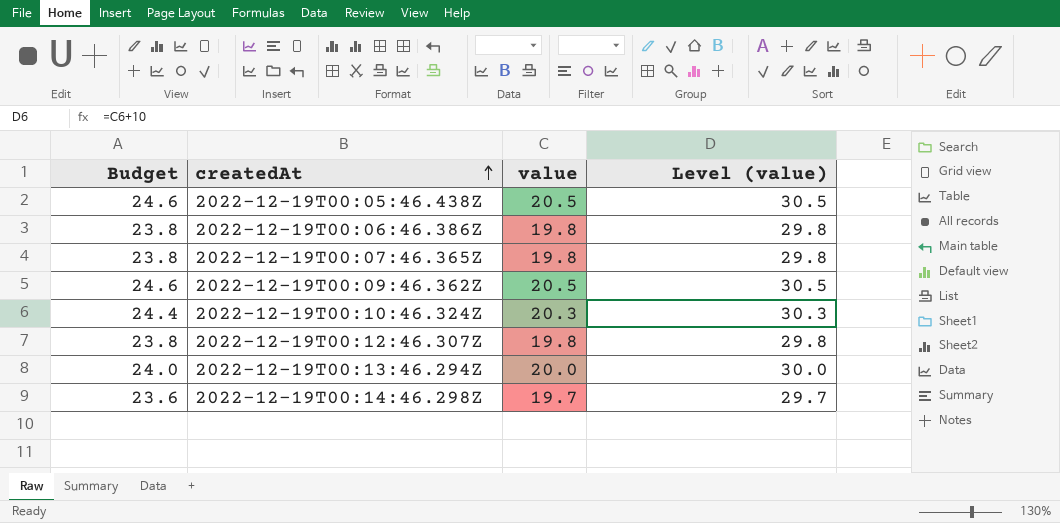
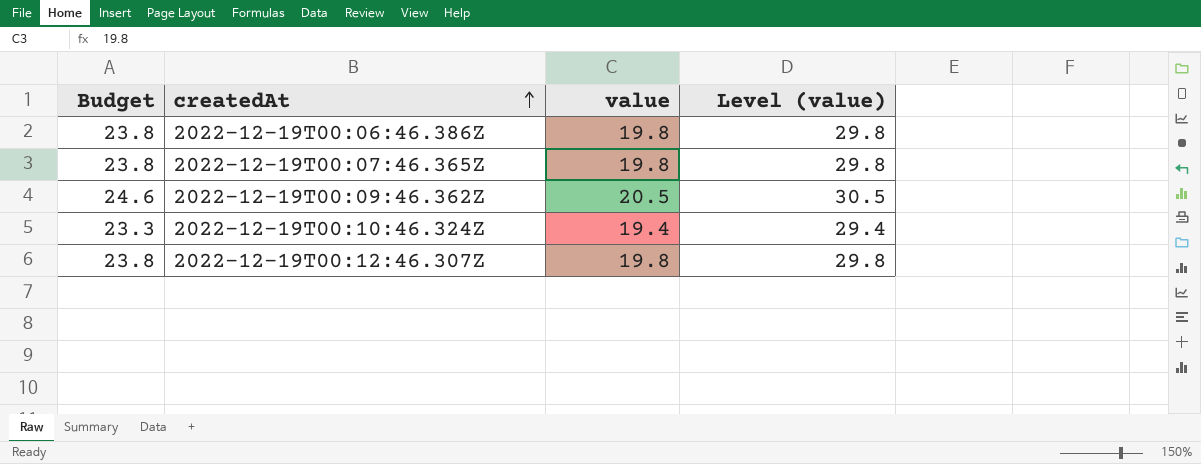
row 2022-12-19T00:05:46.438Z: 24.6 | 20.5 | 30.5 -> none
row 2022-12-19T00:13:46.294Z: 24.0 | 20.0 | 30.0 -> none
row 2022-12-19T00:14:46.298Z: 23.6 | 19.7 | 29.7 -> none
2022-12-19T00:10:46.324Z | Budget: 24.4 -> 23.3
2022-12-19T00:10:46.324Z | value: 20.3 -> 19.4
2022-12-19T00:10:46.324Z | Level (value): 30.3 -> 29.4

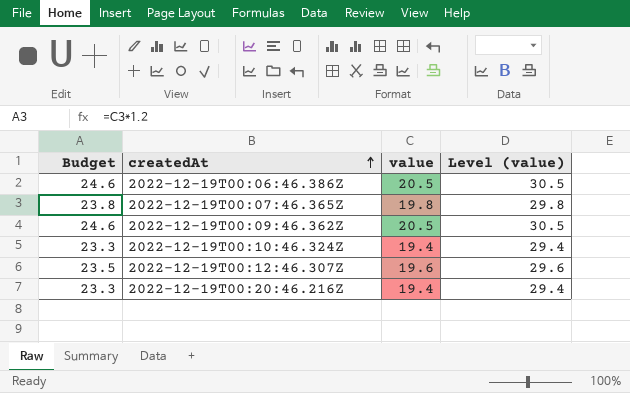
2022-12-19T00:06:46.386Z | Budget: 23.8 -> 24.6
2022-12-19T00:06:46.386Z | value: 19.8 -> 20.5
2022-12-19T00:06:46.386Z | Level (value): 29.8 -> 30.5
2022-12-19T00:12:46.307Z | Budget: 23.8 -> 23.5
2022-12-19T00:12:46.307Z | value: 19.8 -> 19.6
2022-12-19T00:12:46.307Z | Level (value): 29.8 -> 29.6
row 2022-12-19T00:20:46.216Z: none -> 23.3 | 19.4 | 29.4

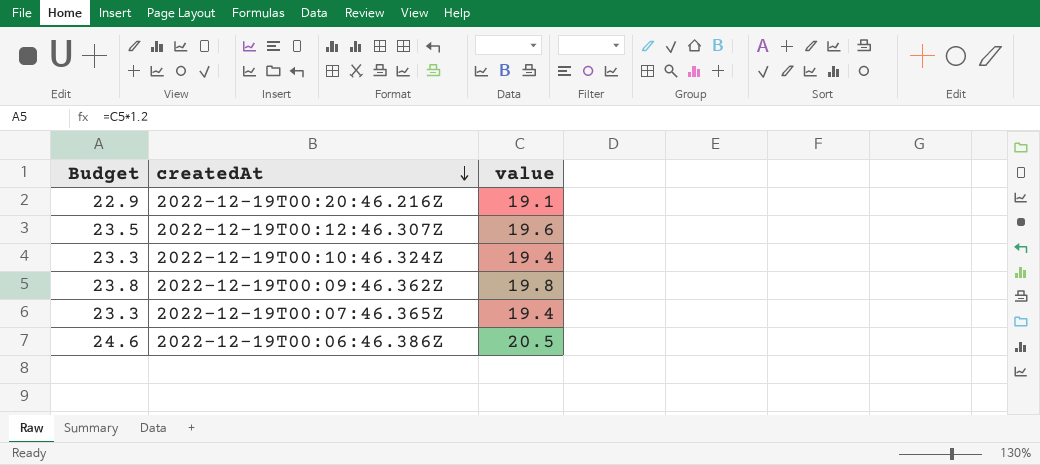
row order: createdAt ascending -> createdAt descending
column Level (value) | formula: [value] + 10 -> none
2022-12-19T00:20:46.216Z | Budget: 23.3 -> 22.9
2022-12-19T00:20:46.216Z | value: 19.4 -> 19.1
2022-12-19T00:09:46.362Z | Budget: 24.6 -> 23.8
2022-12-19T00:09:46.362Z | value: 20.5 -> 19.8
2022-12-19T00:07:46.365Z | Budget: 23.8 -> 23.3
2022-12-19T00:07:46.365Z | value: 19.8 -> 19.4

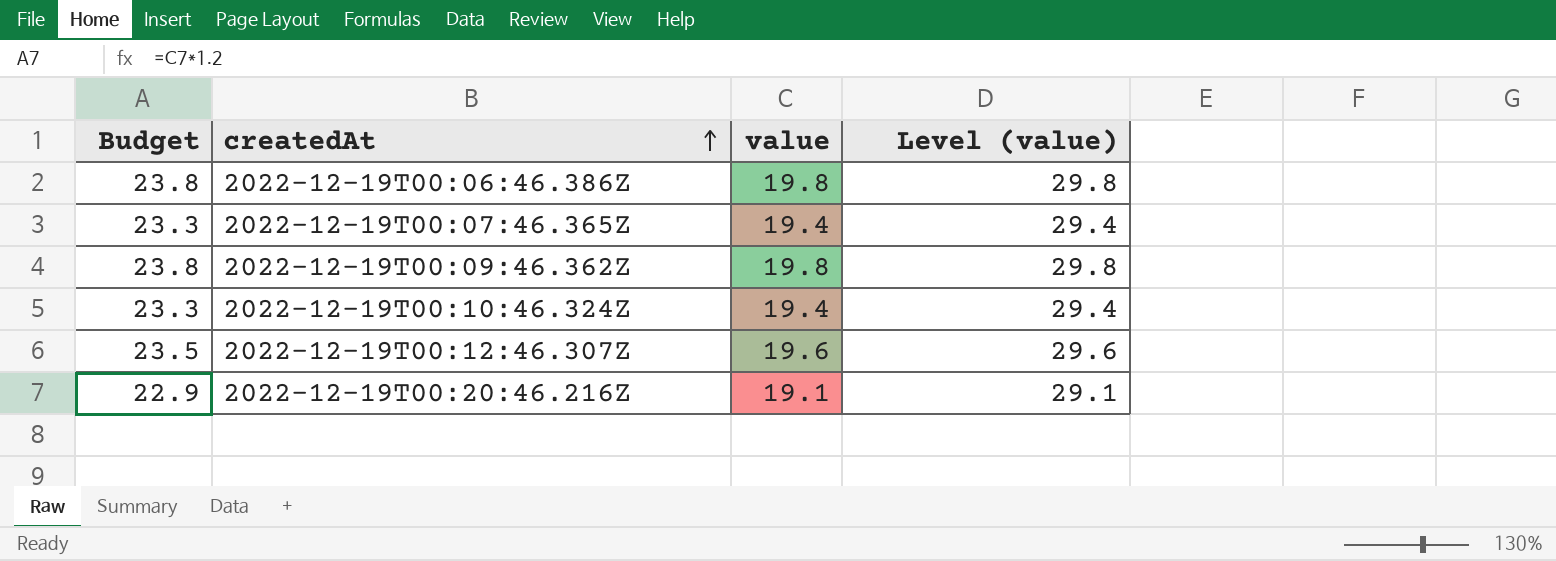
row order: createdAt descending -> createdAt ascending
column Level (value) | formula: none -> [value] + 10
2022-12-19T00:06:46.386Z | Budget: 24.6 -> 23.8
2022-12-19T00:06:46.386Z | value: 20.5 -> 19.8

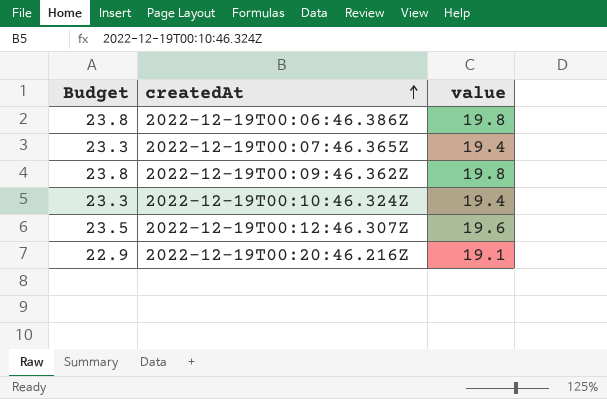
column Level (value) | formula: [value] + 10 -> none

